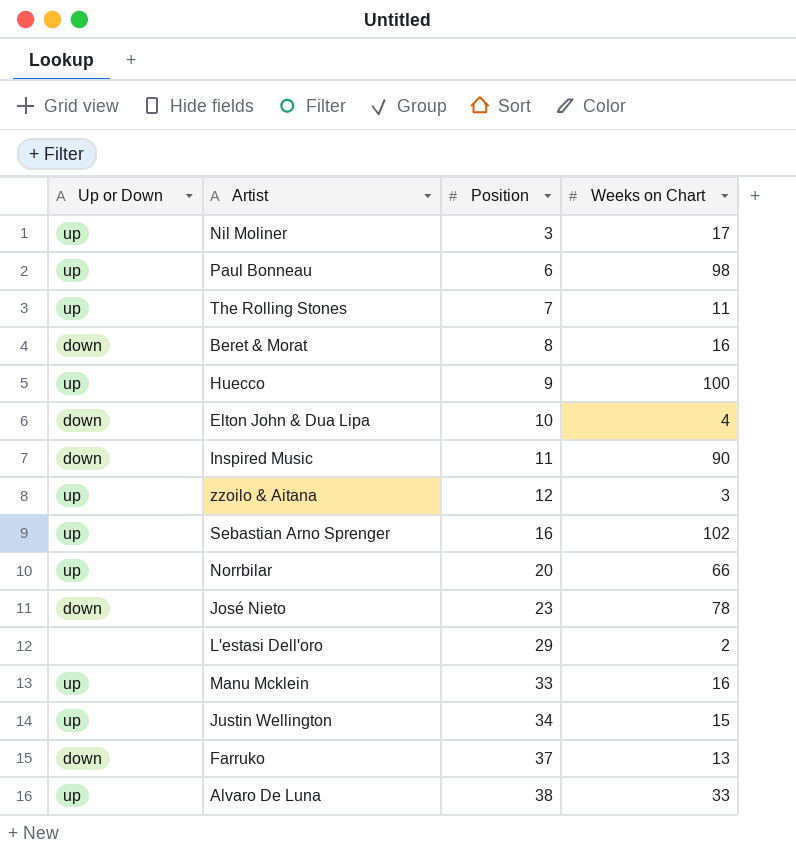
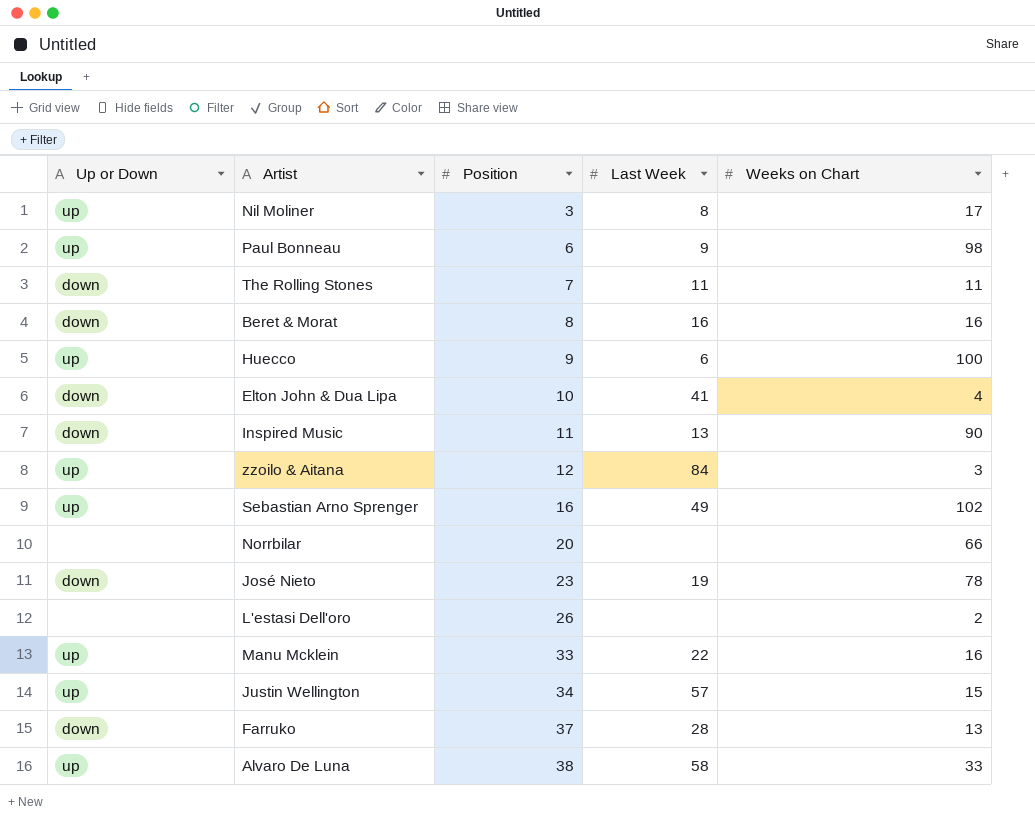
column Last Week | position: none -> 4
The Rolling Stones | Up or Down: up -> down
Norrbilar | Up or Down: up -> none
L'estasi Dell'oro | Position: 29 -> 26

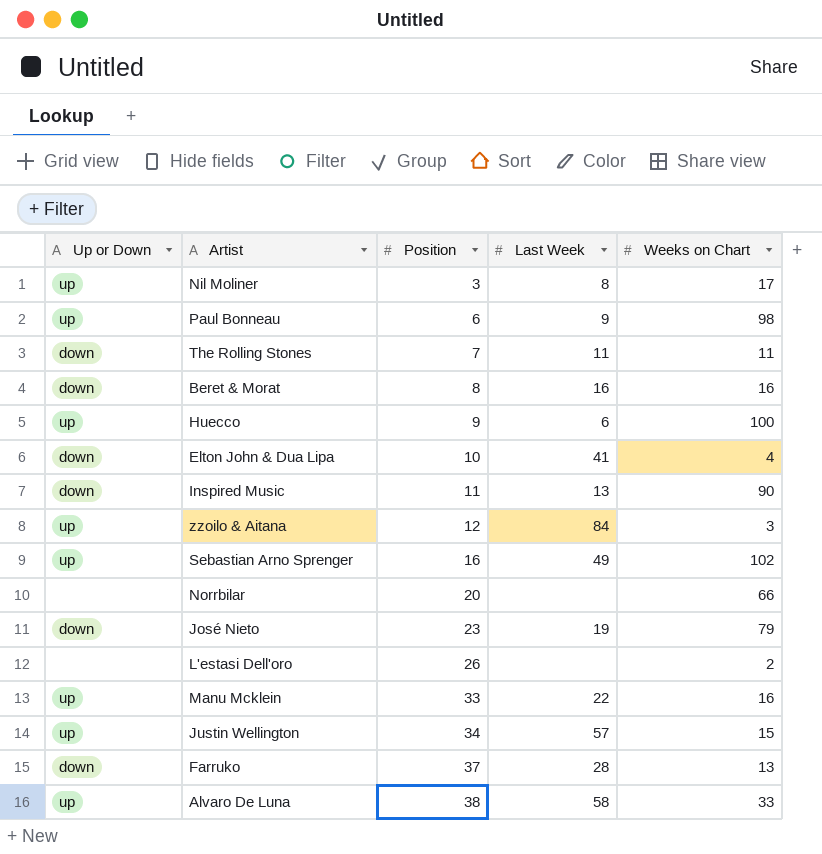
José Nieto | Weeks on Chart: 78 -> 79

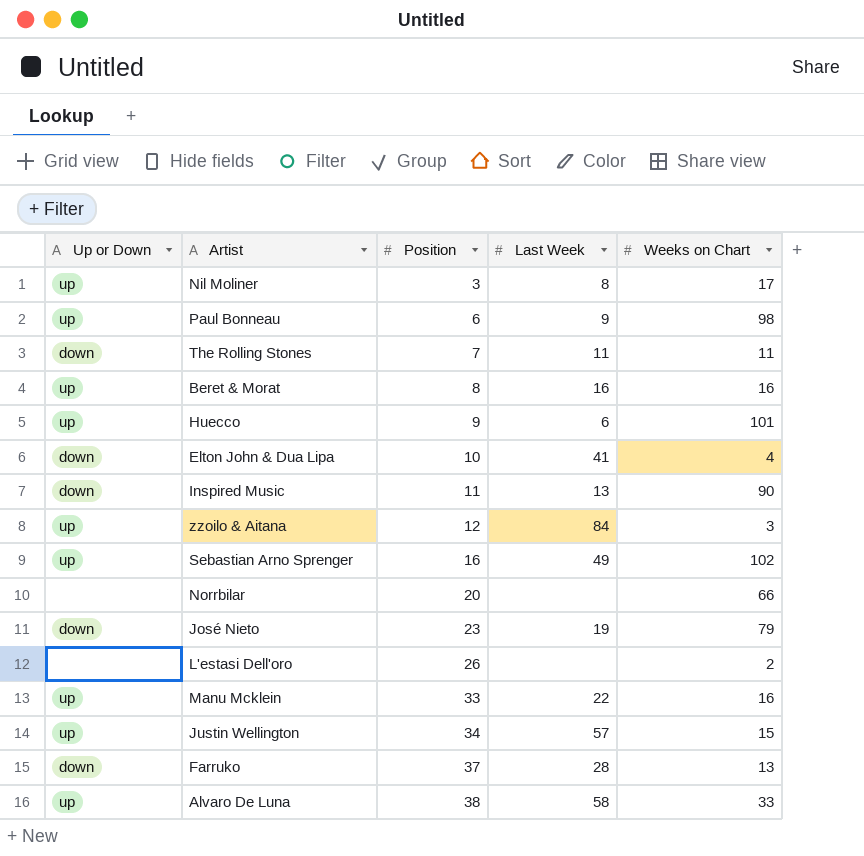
Beret & Morat | Up or Down: down -> up
Huecco | Weeks on Chart: 100 -> 101

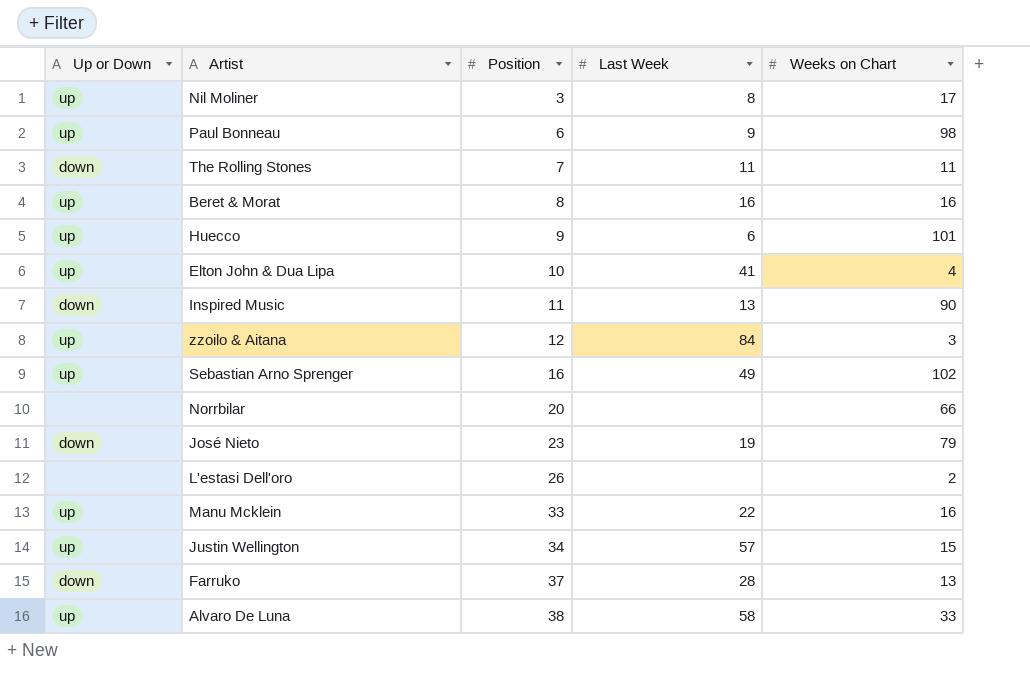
Elton John & Dua Lipa | Up or Down: down -> up

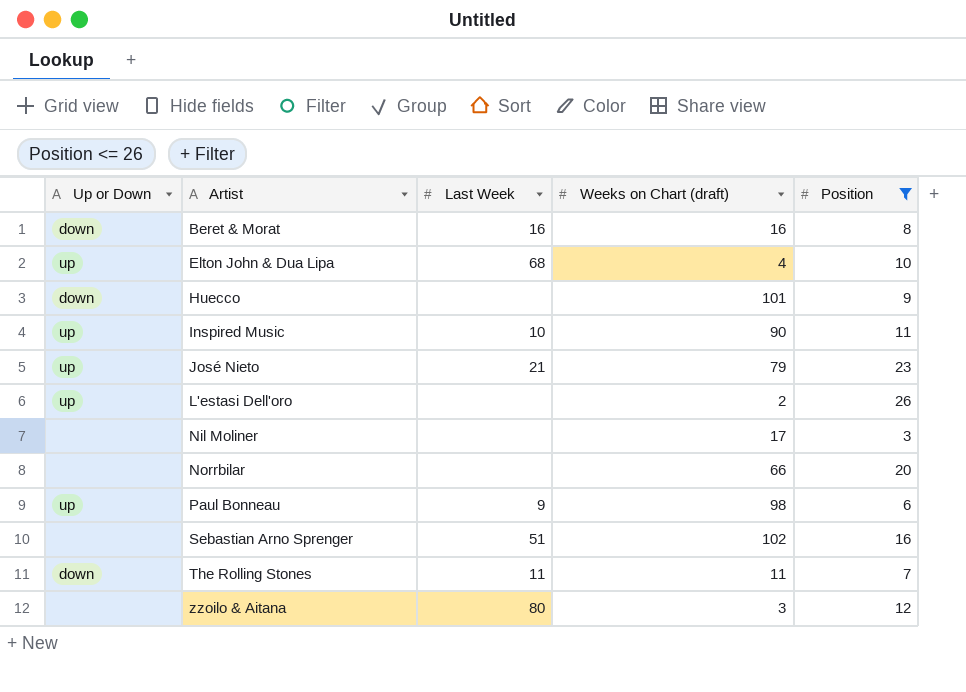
filter: none -> Position <= 26
row order: Position ascending -> Artist ascending
column name: Weeks on Chart -> Weeks on Chart (draft)
column Position | position: 3 -> 5
Beret & Morat | Up or Down: up -> down
Elton John & Dua Lipa | Last Week: 41 -> 68
Huecco | Up or Down: up -> down
Huecco | Last Week: 6 -> none
Inspired Music | Up or Down: down -> up
Inspired Music | Last Week: 13 -> 10
José Nieto | Up or Down: down -> up
José Nieto | Last Week: 19 -> 21
L'estasi Dell'oro | Up or Down: none -> up
Nil Moliner | Up or Down: up -> none
Nil Moliner | Last Week: 8 -> none
Sebastian Arno Sprenger | Up or Down: up -> none
Sebastian Arno Sprenger | Last Week: 49 -> 51
zzoilo & Aitana | Up or Down: up -> none
zzoilo & Aitana | Last Week: 84 -> 80

